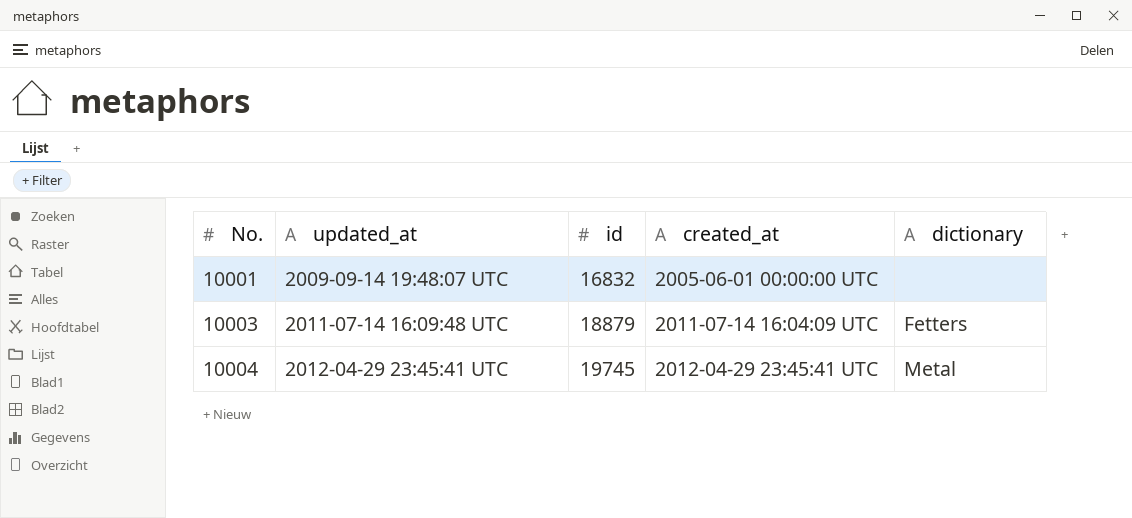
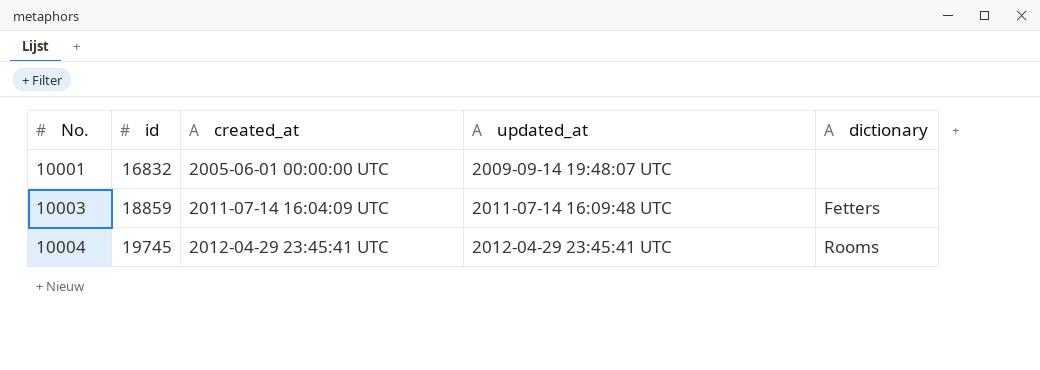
column updated_at | position: 2 -> 4
10003 | id: 18879 -> 18859
10004 | dictionary: Metal -> Rooms

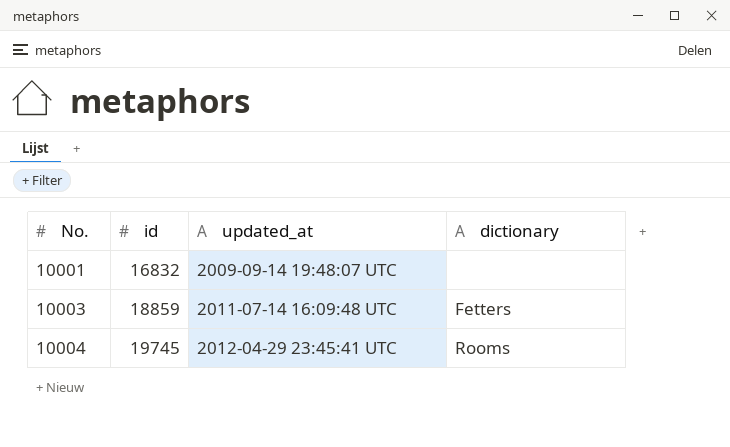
column created_at | position: 3 -> none

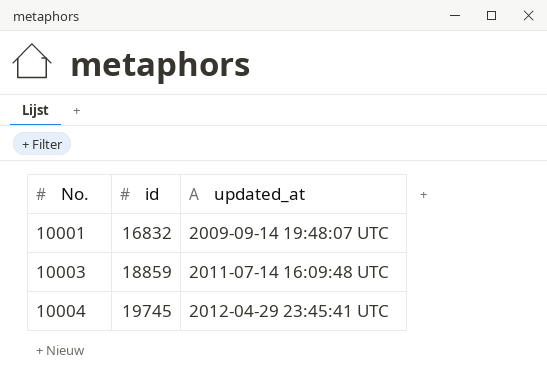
column dictionary | position: 4 -> none

